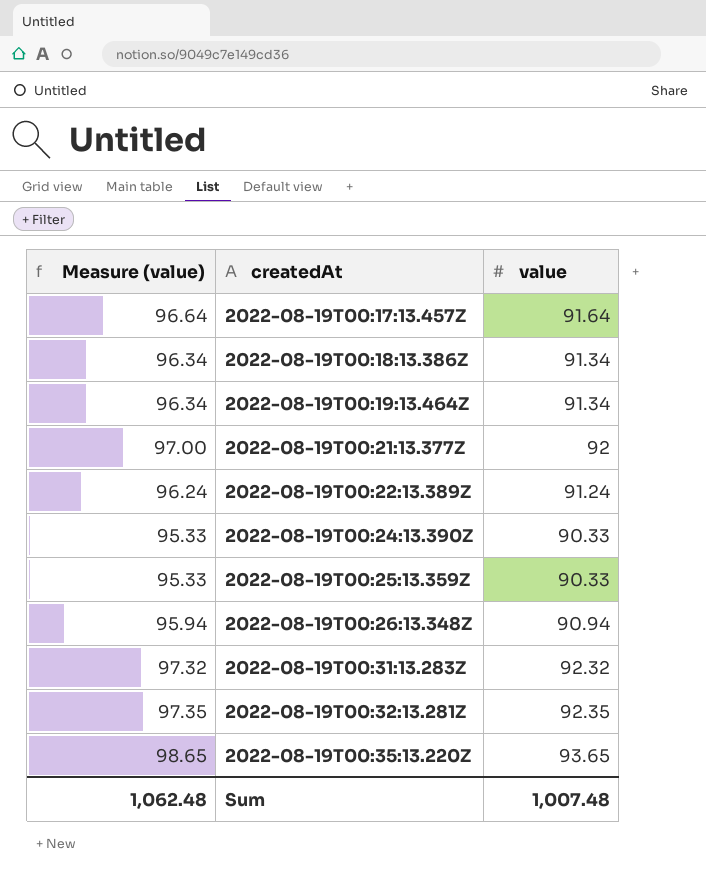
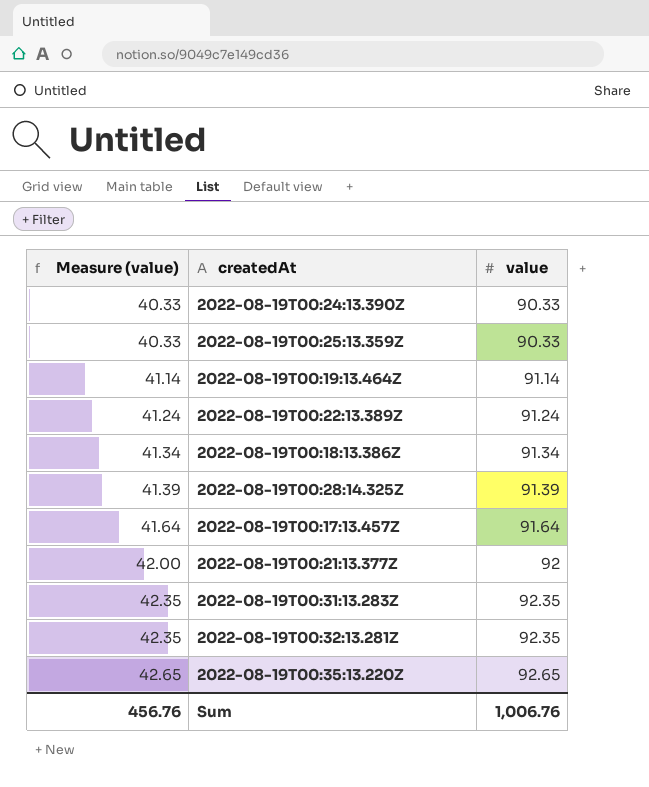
row order: createdAt ascending -> Measure (value) ascending
column Measure (value) | formula: [value] + 5 -> [value] - 50
row 2022-08-19T00:26:13.348Z: 95.94 | 90.94 -> none
2022-08-19T00:19:13.464Z | value: 91.34 -> 91.14
row 2022-08-19T00:28:14.325Z: none -> 41.39 | 91.39
2022-08-19T00:31:13.283Z | value: 92.32 -> 92.35
2022-08-19T00:35:13.220Z | value: 93.65 -> 92.65
Sum | Measure (value): 1,062.48 -> 456.76
Sum | value: 1,007.48 -> 1,006.76

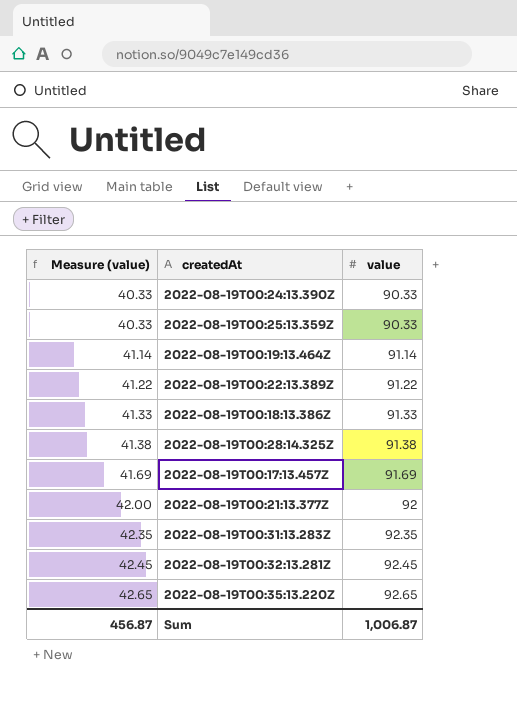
2022-08-19T00:22:13.389Z | Measure (value): 41.24 -> 41.22
2022-08-19T00:22:13.389Z | value: 91.24 -> 91.22
2022-08-19T00:18:13.386Z | Measure (value): 41.34 -> 41.33
2022-08-19T00:18:13.386Z | value: 91.34 -> 91.33
2022-08-19T00:28:14.325Z | Measure (value): 41.39 -> 41.38
2022-08-19T00:28:14.325Z | value: 91.39 -> 91.38
2022-08-19T00:17:13.457Z | Measure (value): 41.64 -> 41.69
2022-08-19T00:17:13.457Z | value: 91.64 -> 91.69
2022-08-19T00:32:13.281Z | Measure (value): 42.35 -> 42.45
2022-08-19T00:32:13.281Z | value: 92.35 -> 92.45
Sum | Measure (value): 456.76 -> 456.87
Sum | value: 1,006.76 -> 1,006.87

